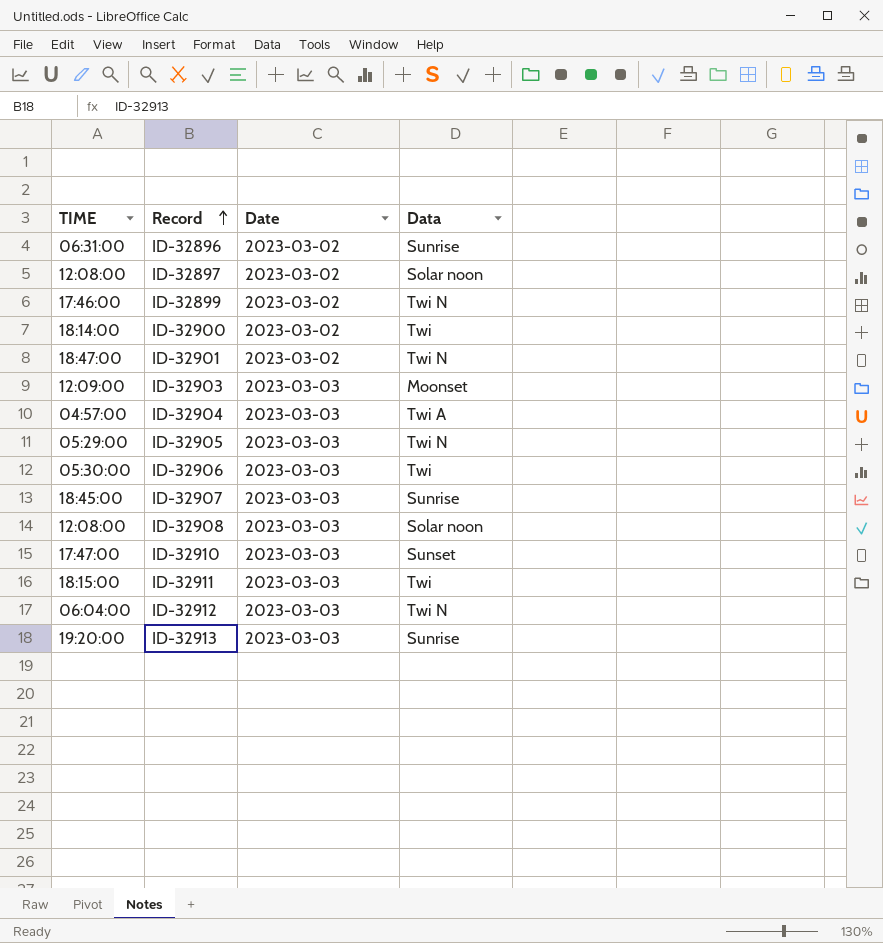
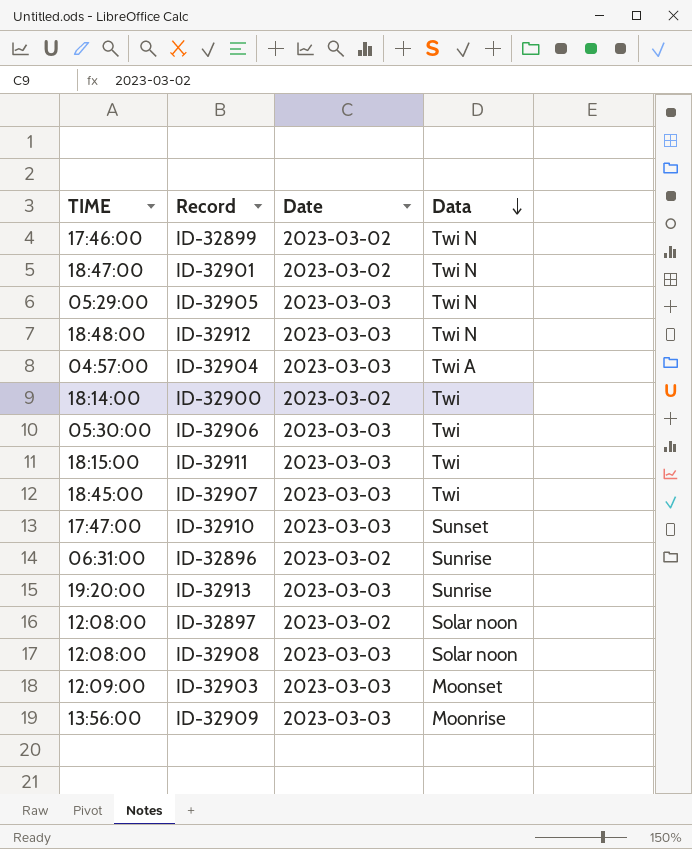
row order: Record ascending -> Data descending
ID-32912 | TIME: 06:04:00 -> 18:48:00
ID-32907 | Data: Sunrise -> Twi
row ID-32909: none -> 13:56:00 | 2023-03-03 | Moonrise

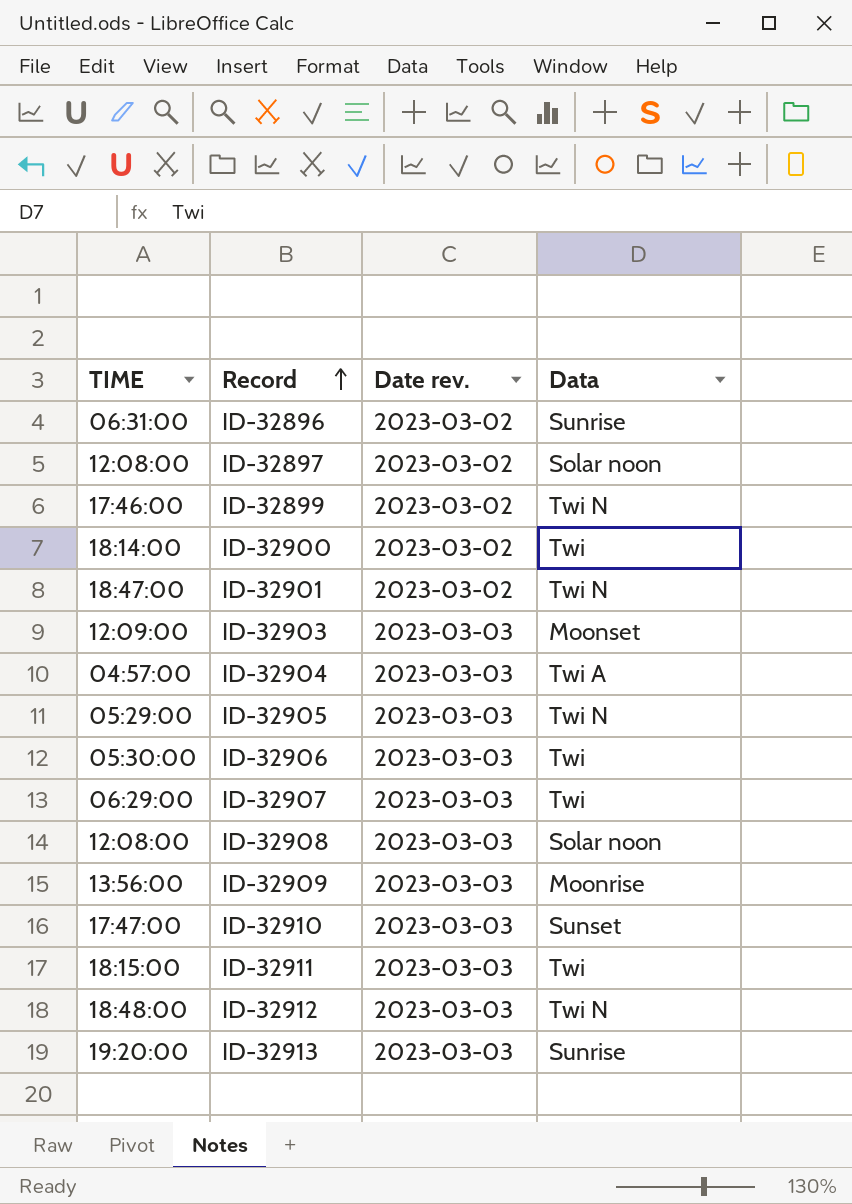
row order: Data descending -> Record ascending
column name: Date -> Date rev.
ID-32907 | TIME: 18:45:00 -> 06:29:00

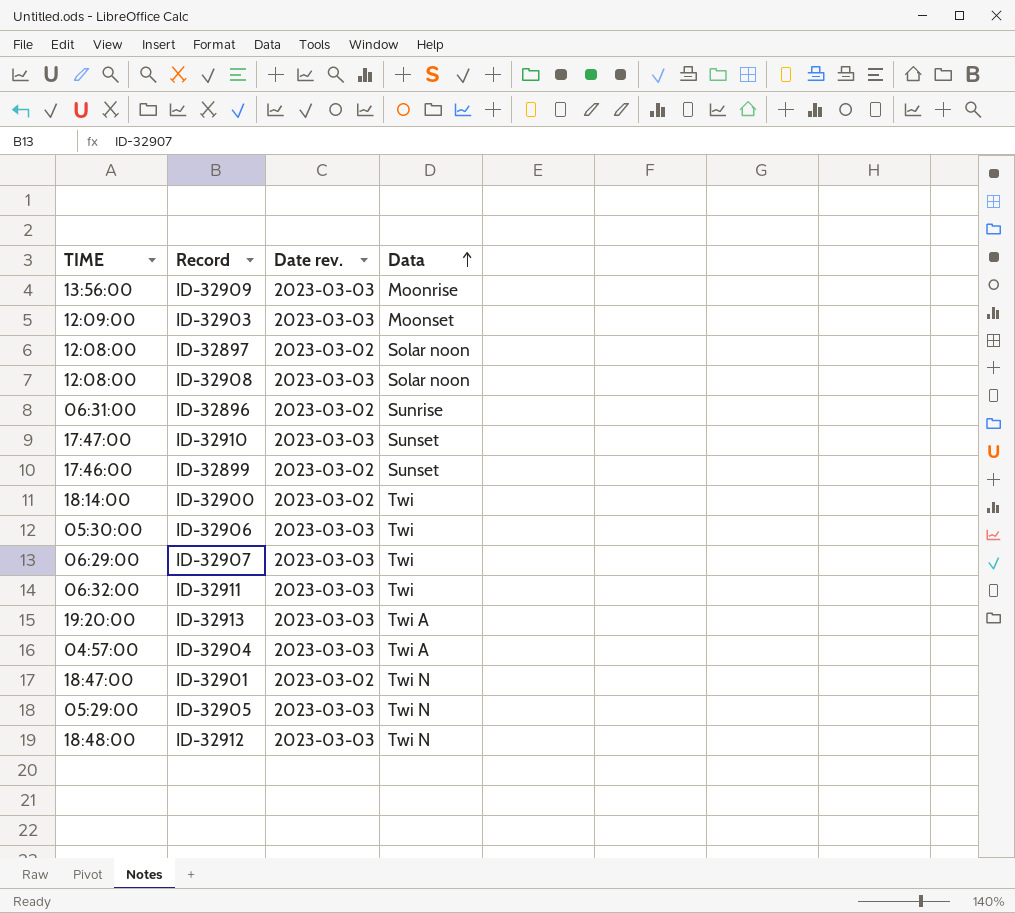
row order: Record ascending -> Data ascending
ID-32899 | Data: Twi N -> Sunset
ID-32911 | TIME: 18:15:00 -> 06:32:00
ID-32913 | Data: Sunrise -> Twi A

